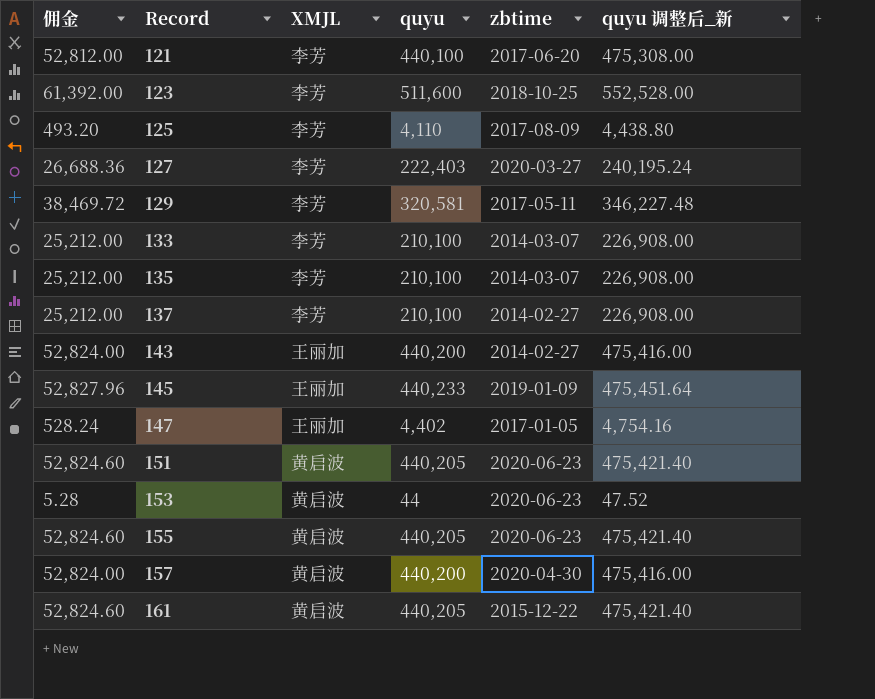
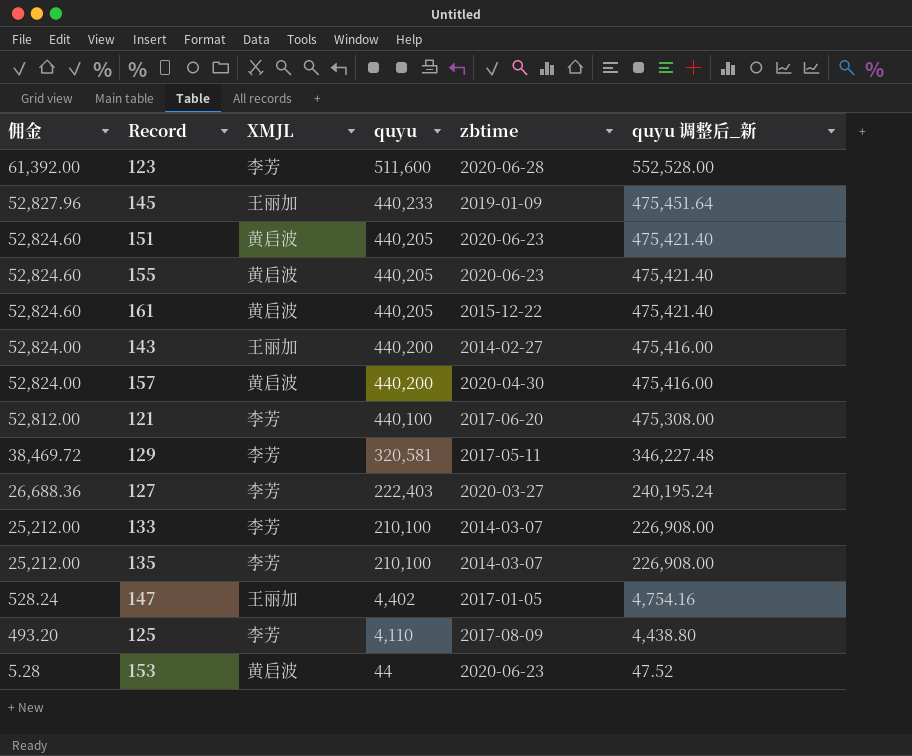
row order: Record ascending -> 佣金 descending
row 137: 25,212.00 | 李芳 | 210,100 | 2014-02-27 | 226,908.00 -> none
123 | zbtime: 2018-10-25 -> 2020-06-28

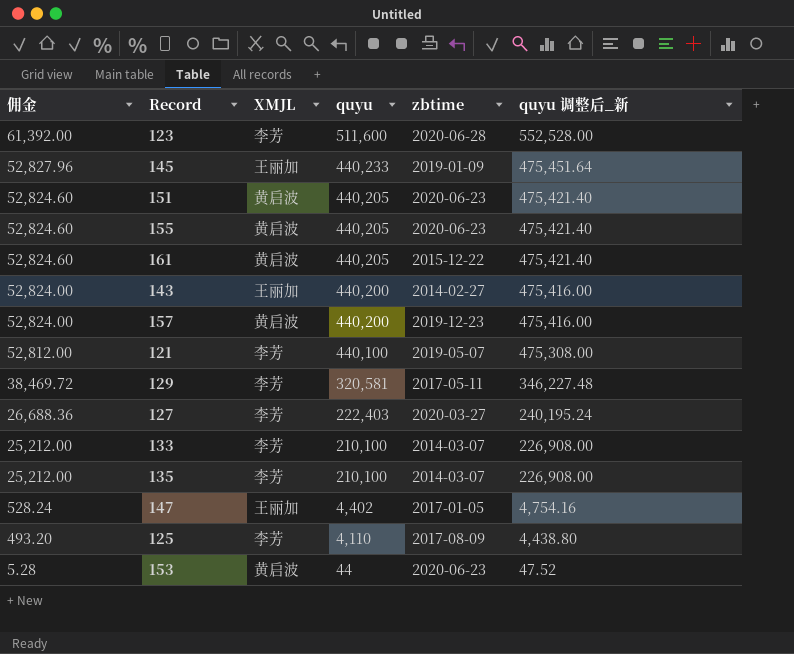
157 | zbtime: 2020-04-30 -> 2019-12-23
121 | zbtime: 2017-06-20 -> 2019-05-07

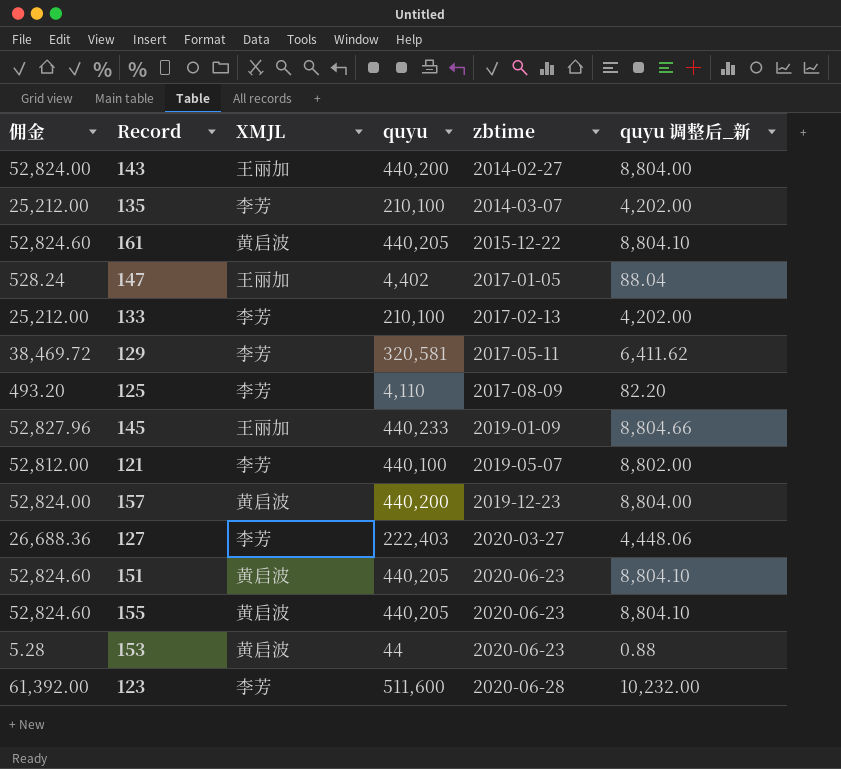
row order: 佣金 descending -> zbtime ascending
column quyu 调整后_新 | formula: [quyu] * 1.08 -> [quyu] * 0.02
133 | zbtime: 2014-03-07 -> 2017-02-13

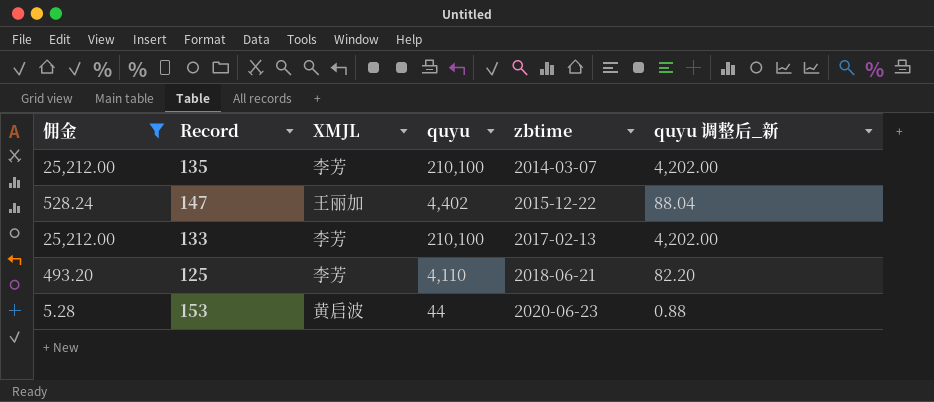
filter: none -> 佣金 <= 25,212.00
147 | zbtime: 2017-01-05 -> 2015-12-22
125 | zbtime: 2017-08-09 -> 2018-06-21

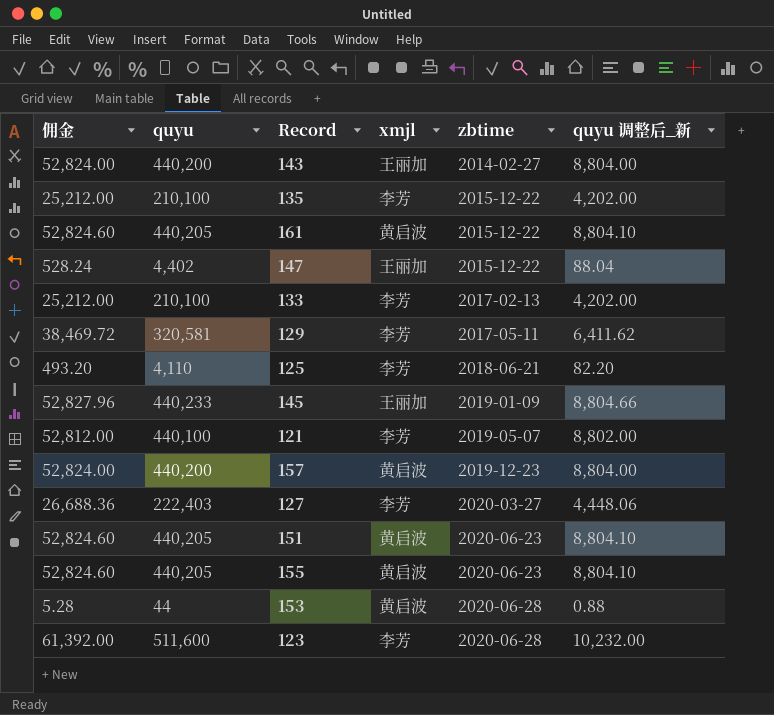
filter: 佣金 <= 25,212.00 -> none
column quyu | position: 4 -> 2
column name: XMJL -> xmjl
135 | zbtime: 2014-03-07 -> 2015-12-22
153 | zbtime: 2020-06-23 -> 2020-06-28

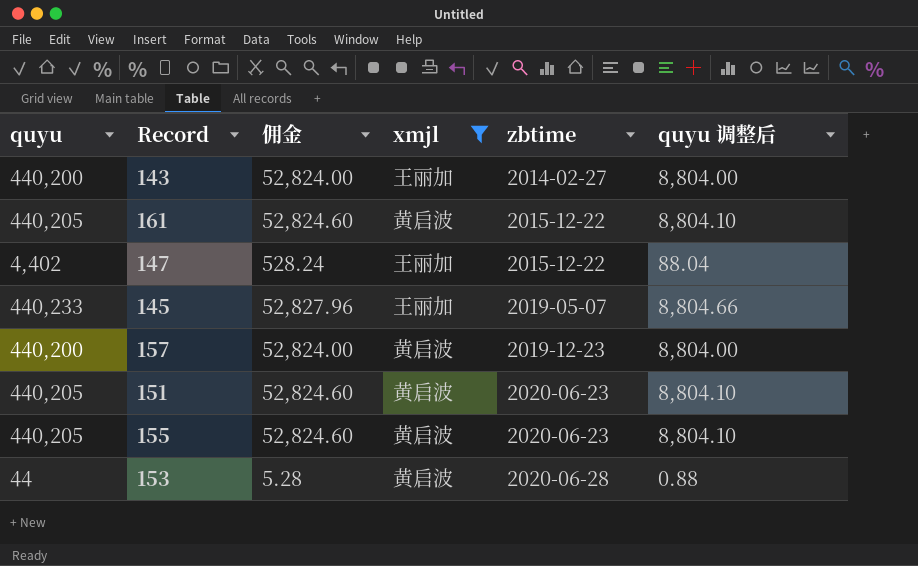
filter: none -> xmjl != 李芳
column 佣金 | position: 1 -> 3
column name: quyu 调整后_新 -> quyu 调整后
145 | zbtime: 2019-01-09 -> 2019-05-07

